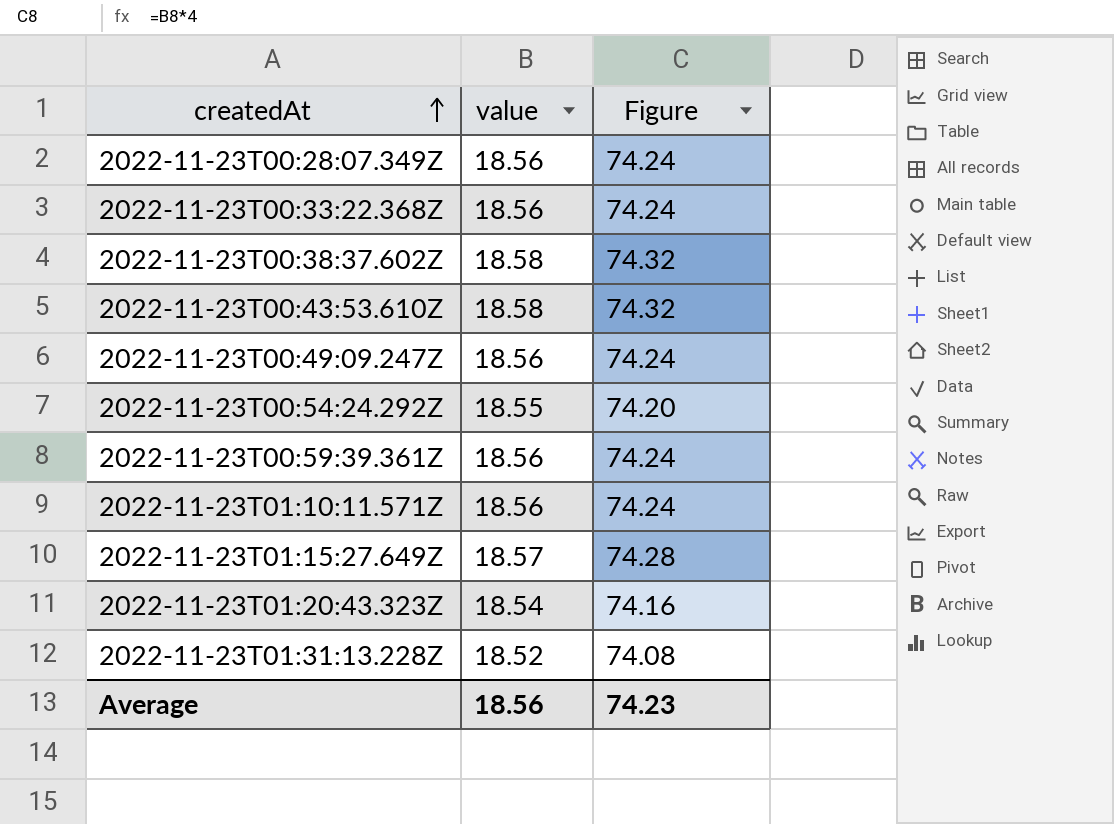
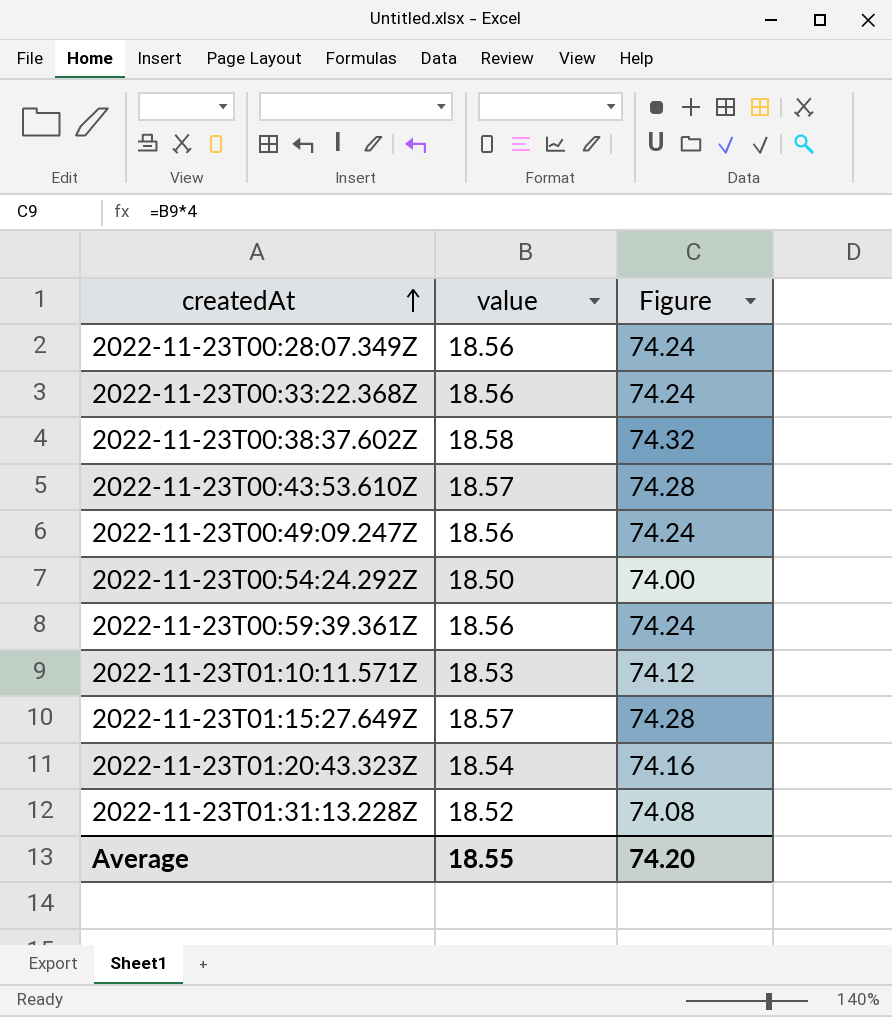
2022-11-23T00:43:53.610Z | value: 18.58 -> 18.57
2022-11-23T00:43:53.610Z | Figure: 74.32 -> 74.28
2022-11-23T00:54:24.292Z | value: 18.55 -> 18.50
2022-11-23T00:54:24.292Z | Figure: 74.20 -> 74.00
2022-11-23T01:10:11.571Z | value: 18.56 -> 18.53
2022-11-23T01:10:11.571Z | Figure: 74.24 -> 74.12
Average | value: 18.56 -> 18.55
Average | Figure: 74.23 -> 74.20

